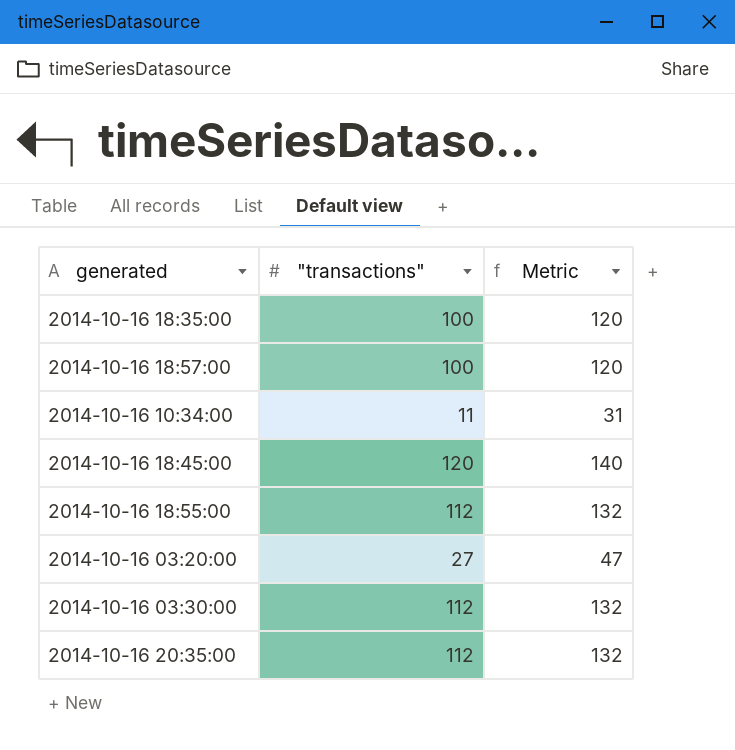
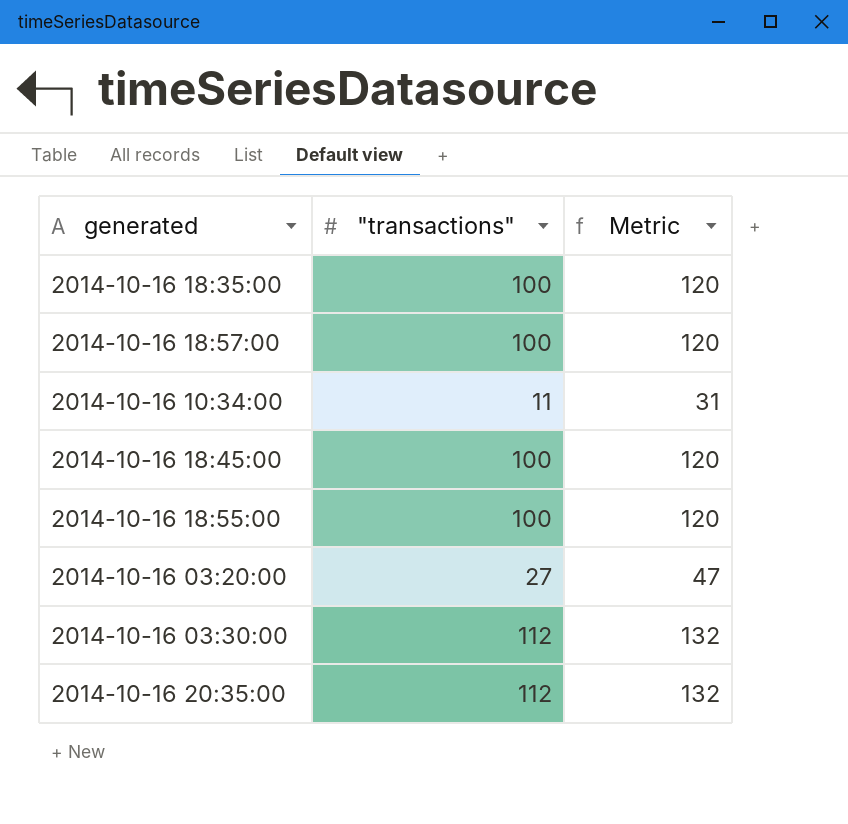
2014-10-16 18:45:00 | "transactions": 120 -> 100
2014-10-16 18:45:00 | Metric: 140 -> 120
2014-10-16 18:55:00 | "transactions": 112 -> 100
2014-10-16 18:55:00 | Metric: 132 -> 120

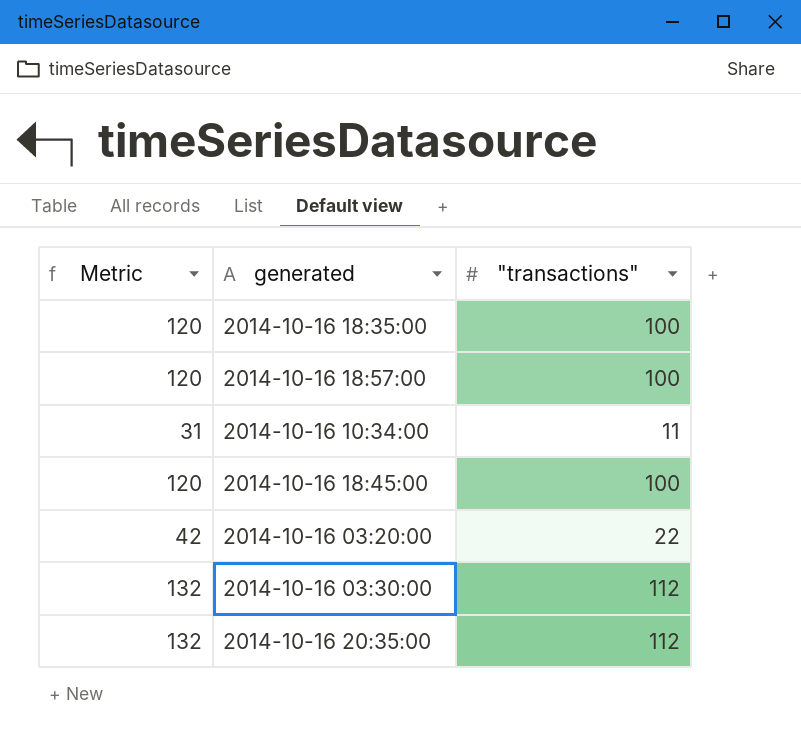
column Metric | position: 3 -> 1
row 2014-10-16 18:55:00: 100 | 120 -> none
2014-10-16 03:20:00 | Metric: 47 -> 42
2014-10-16 03:20:00 | "transactions": 27 -> 22

